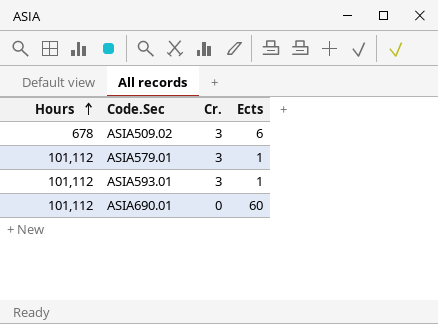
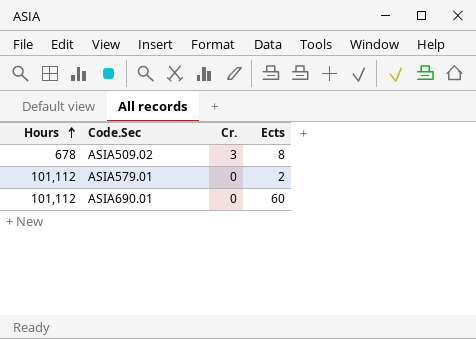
row ASIA593.01: 101,112 | 3 | 1 -> none
ASIA509.02 | Ects: 6 -> 8
ASIA579.01 | Cr.: 3 -> 0
ASIA579.01 | Ects: 1 -> 2

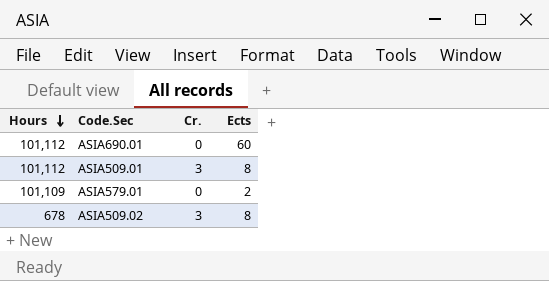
row order: Hours ascending -> Hours descending
row ASIA509.01: none -> 101,112 | 3 | 8
ASIA579.01 | Hours: 101,112 -> 101,109

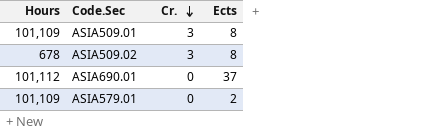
row order: Hours descending -> Cr. descending
ASIA509.01 | Hours: 101,112 -> 101,109
ASIA690.01 | Ects: 60 -> 37

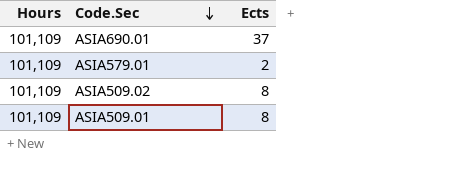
row order: Cr. descending -> Code.Sec descending
column Cr. | position: 3 -> none
ASIA690.01 | Hours: 101,112 -> 101,109
ASIA509.02 | Hours: 678 -> 101,109

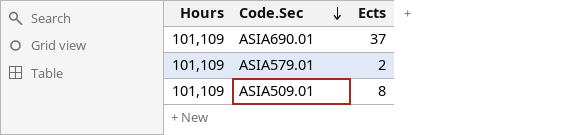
row ASIA509.02: 101,109 | 8 -> none

